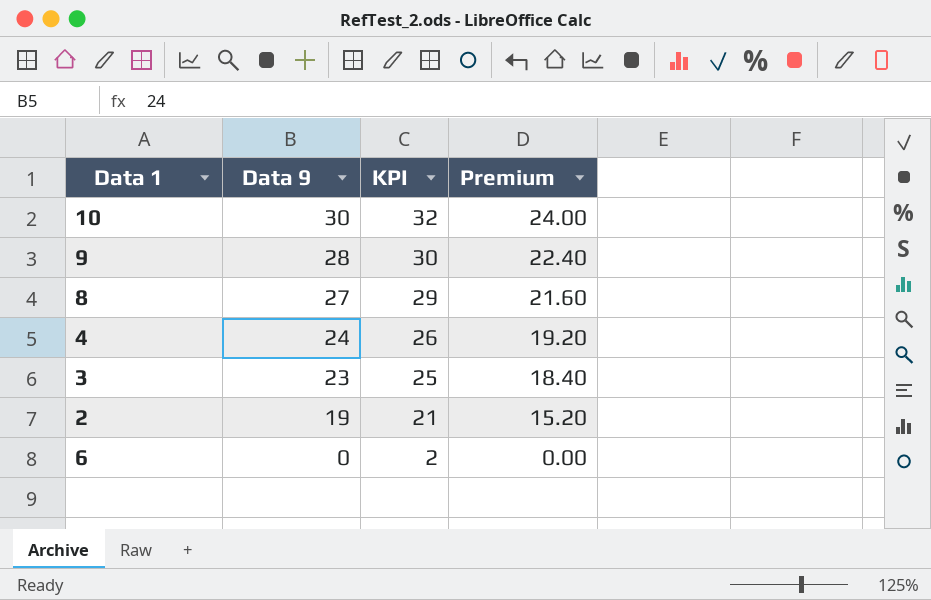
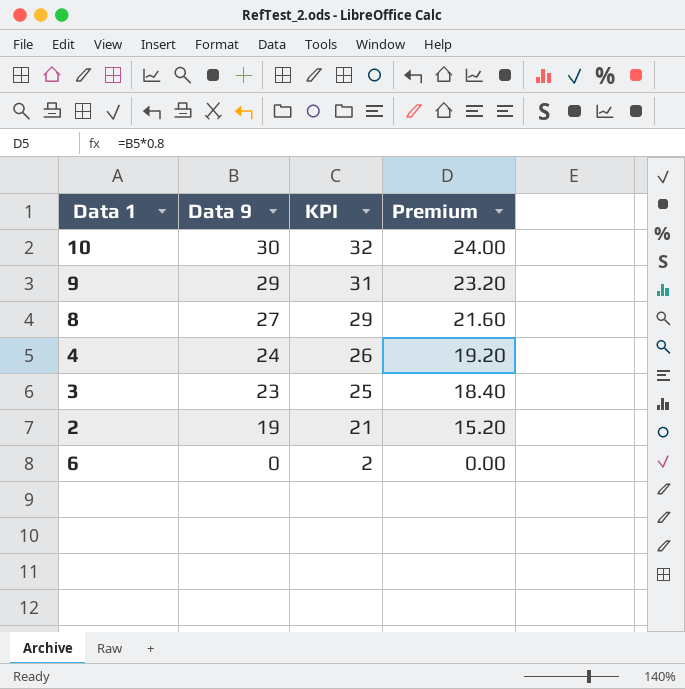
9 | Data 9: 28 -> 29
9 | KPI: 30 -> 31
9 | Premium: 22.40 -> 23.20

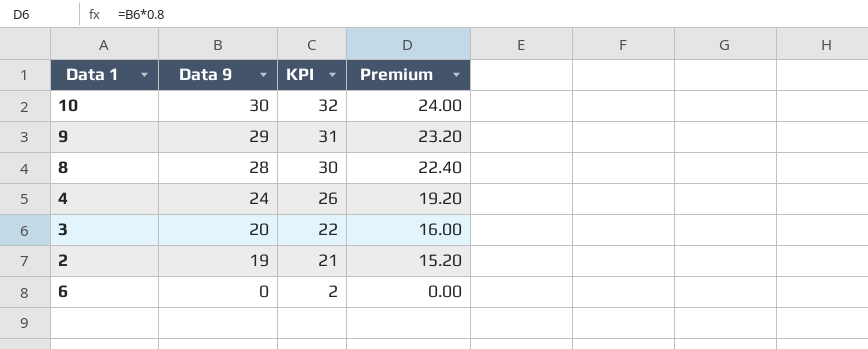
8 | Data 9: 27 -> 28
8 | KPI: 29 -> 30
8 | Premium: 21.60 -> 22.40
3 | Data 9: 23 -> 20
3 | KPI: 25 -> 22
3 | Premium: 18.40 -> 16.00

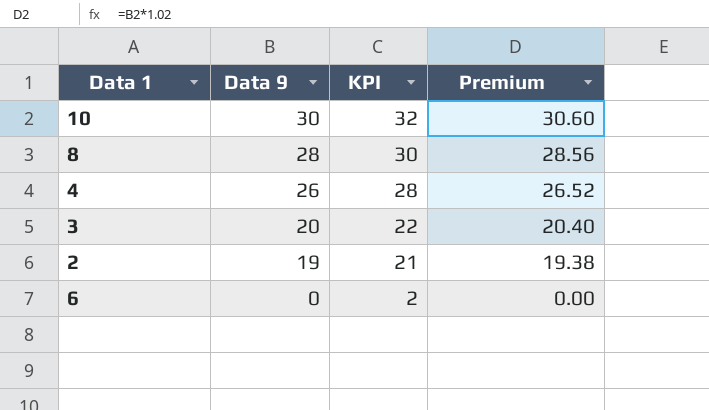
column Premium | formula: [Data 9] * 0.8 -> [Data 9] * 1.02
row 9: 29 | 31 | 23.20 -> none
4 | Data 9: 24 -> 26
4 | KPI: 26 -> 28

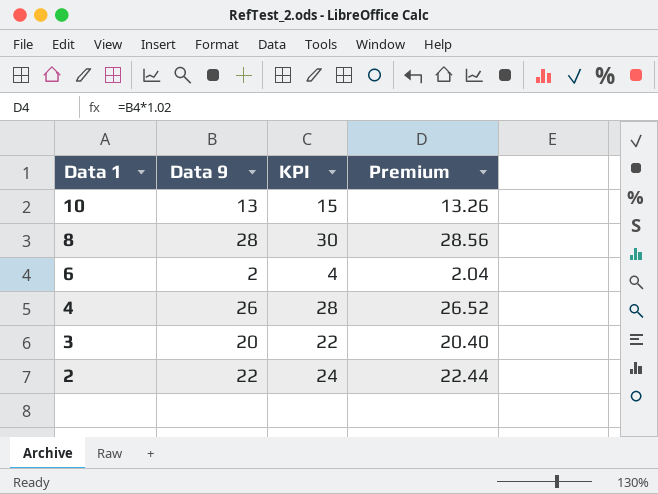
row order: Data 9 descending -> Data 1 descending
10 | Data 9: 30 -> 13
10 | KPI: 32 -> 15
10 | Premium: 30.60 -> 13.26
6 | Data 9: 0 -> 2
6 | KPI: 2 -> 4
6 | Premium: 0.00 -> 2.04
2 | Data 9: 19 -> 22
2 | KPI: 21 -> 24
2 | Premium: 19.38 -> 22.44

